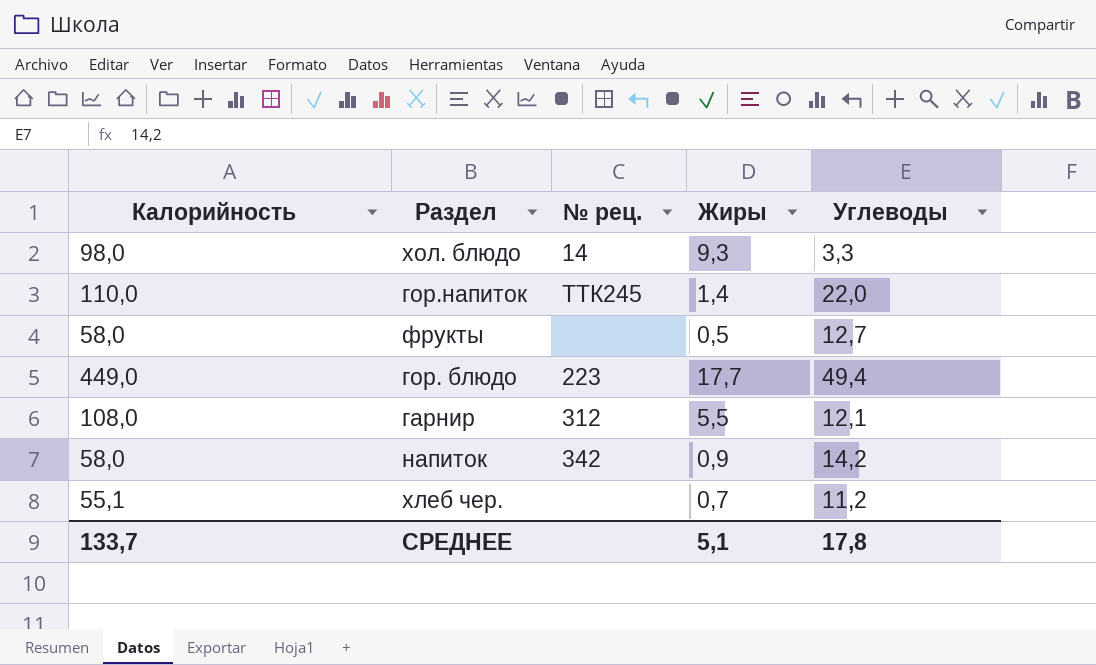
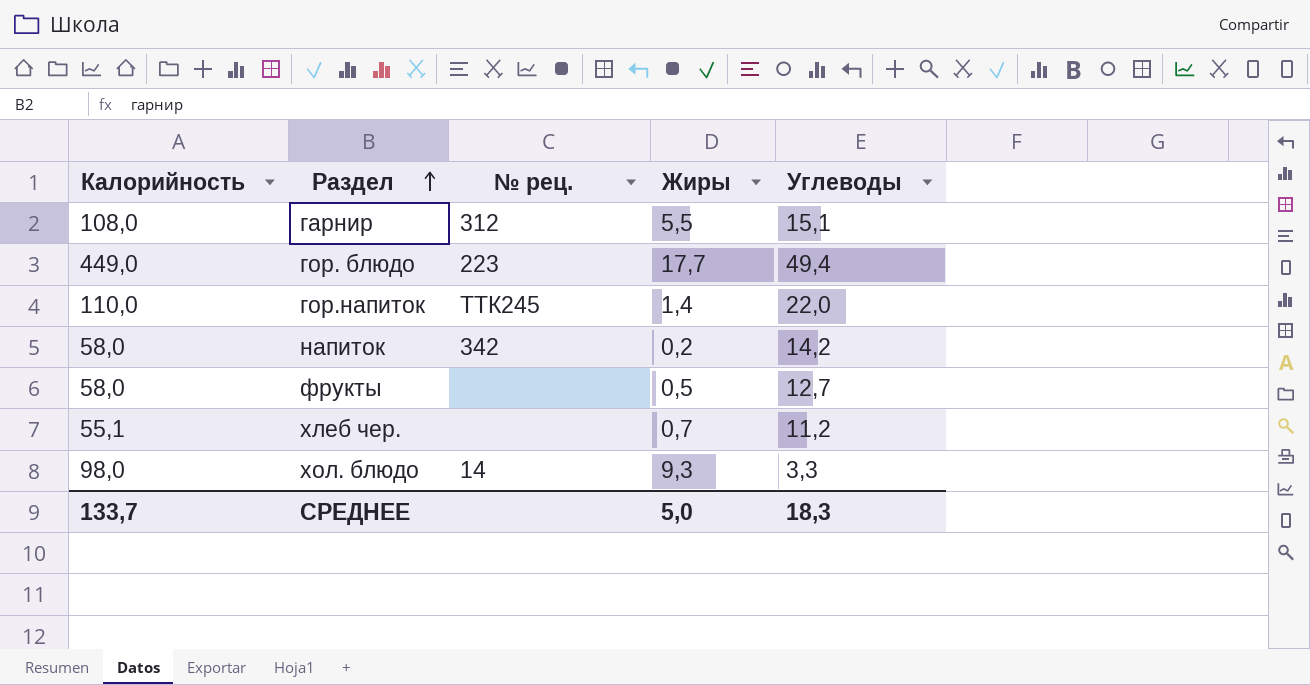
row order: none -> Раздел ascending
гарнир | Углеводы: 12,1 -> 15,1
напиток | Жиры: 0,9 -> 0,2
СРЕДНЕЕ | Жиры: 5,1 -> 5,0
СРЕДНЕЕ | Углеводы: 17,8 -> 18,3

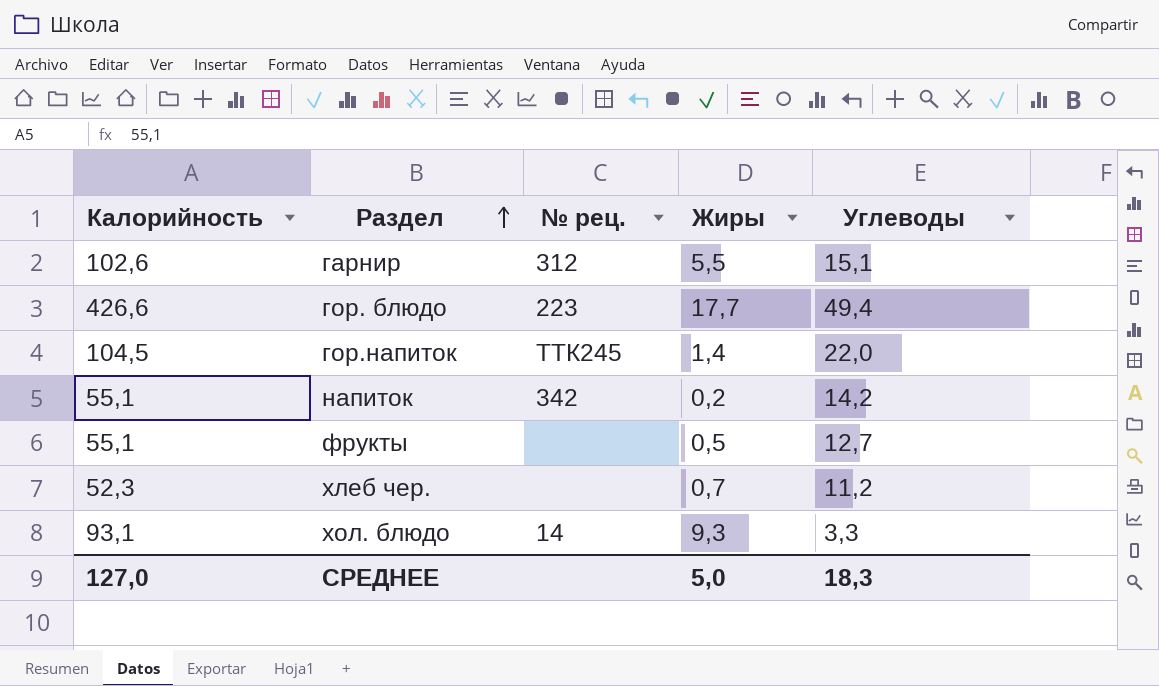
гарнир | Калорийность: 108,0 -> 102,6
гор. блюдо | Калорийность: 449,0 -> 426,6
гор.напиток | Калорийность: 110,0 -> 104,5
напиток | Калорийность: 58,0 -> 55,1
фрукты | Калорийность: 58,0 -> 55,1
хлеб чер. | Калорийность: 55,1 -> 52,3
хол. блюдо | Калорийность: 98,0 -> 93,1
СРЕДНЕЕ | Калорийность: 133,7 -> 127,0

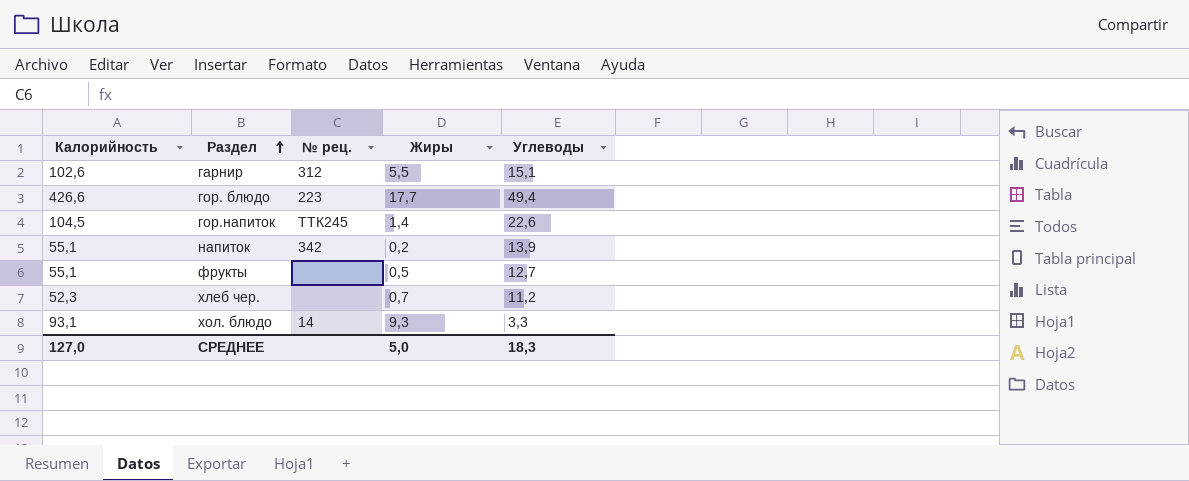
гор.напиток | Углеводы: 22,0 -> 22,6
напиток | Углеводы: 14,2 -> 13,9

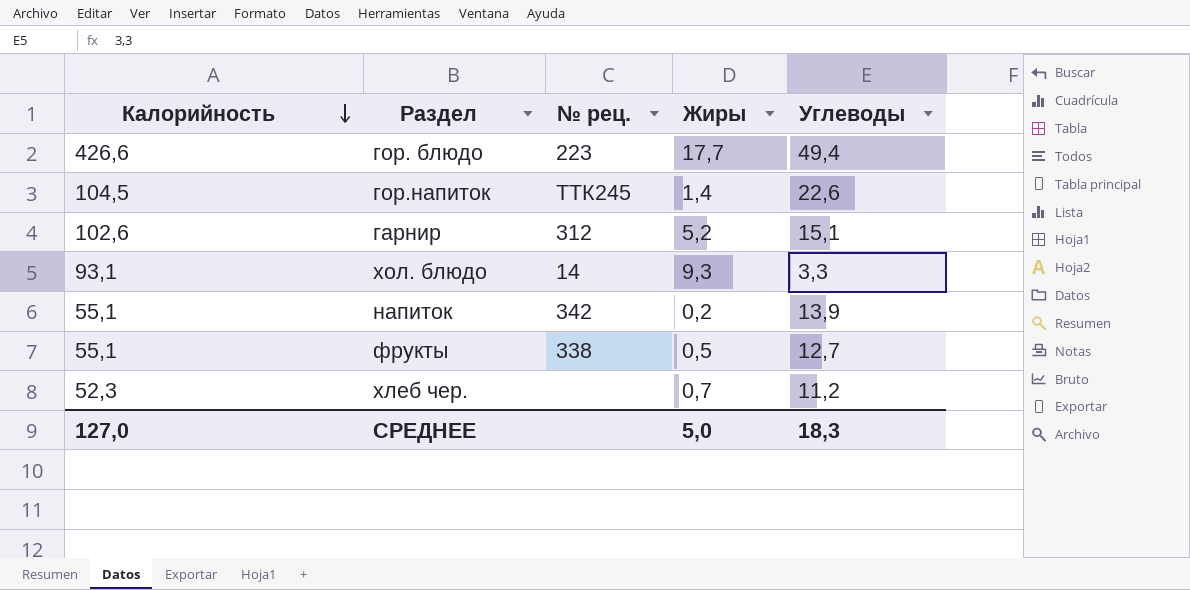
row order: Раздел ascending -> Калорийность descending
гарнир | Жиры: 5,5 -> 5,2
фрукты | № рец.: none -> 338

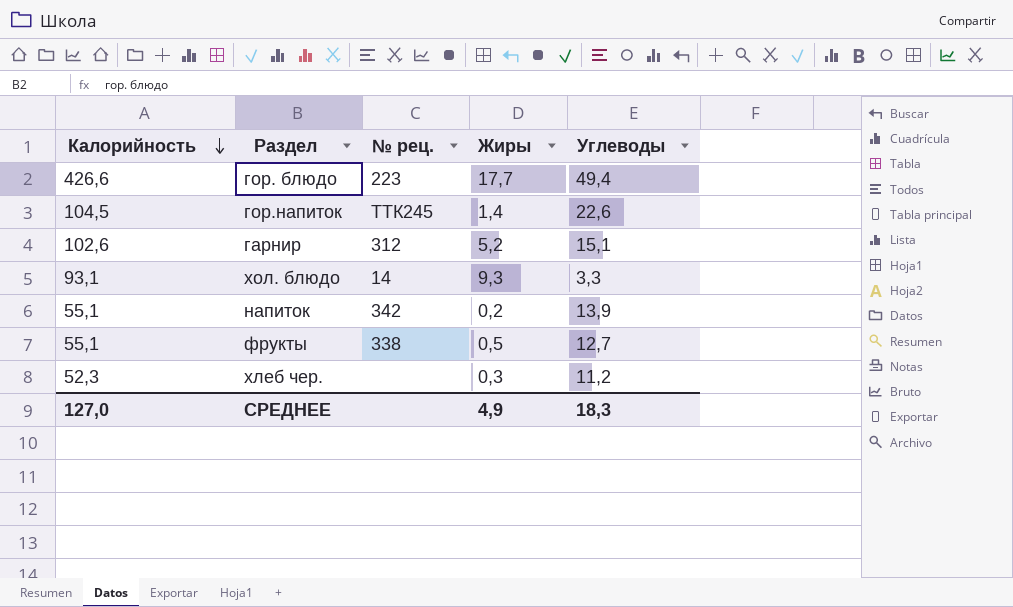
хлеб чер. | Жиры: 0,7 -> 0,3
СРЕДНЕЕ | Жиры: 5,0 -> 4,9

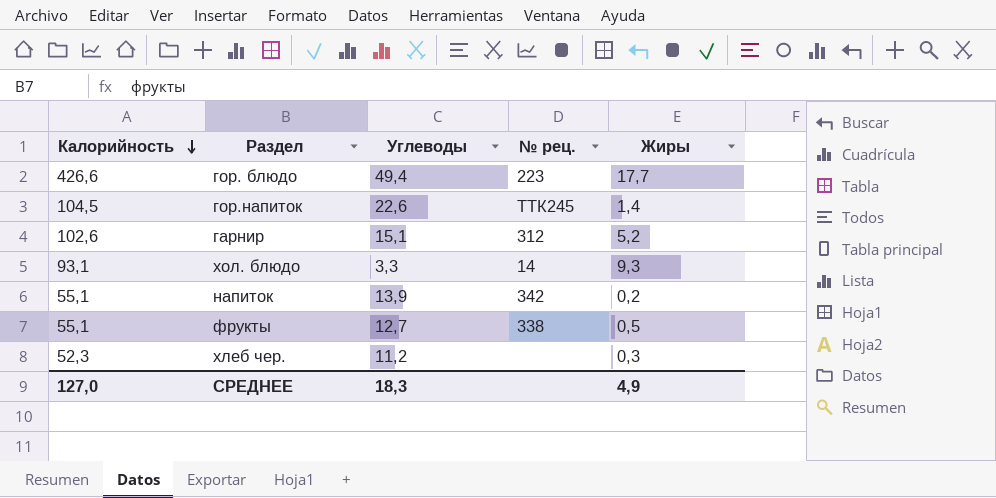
column Углеводы | position: 5 -> 3

